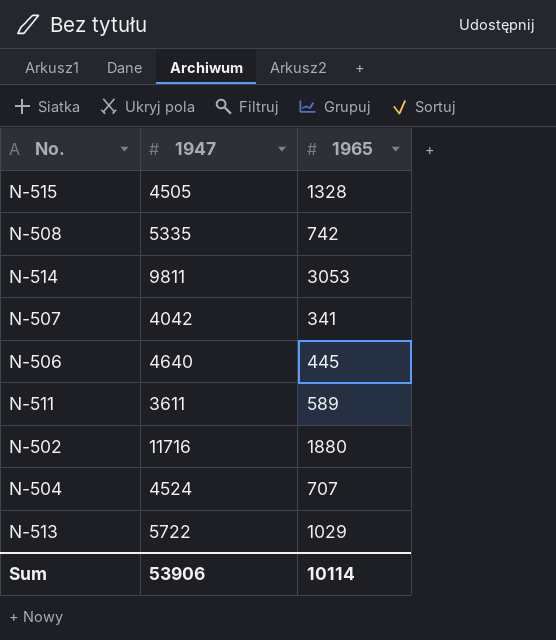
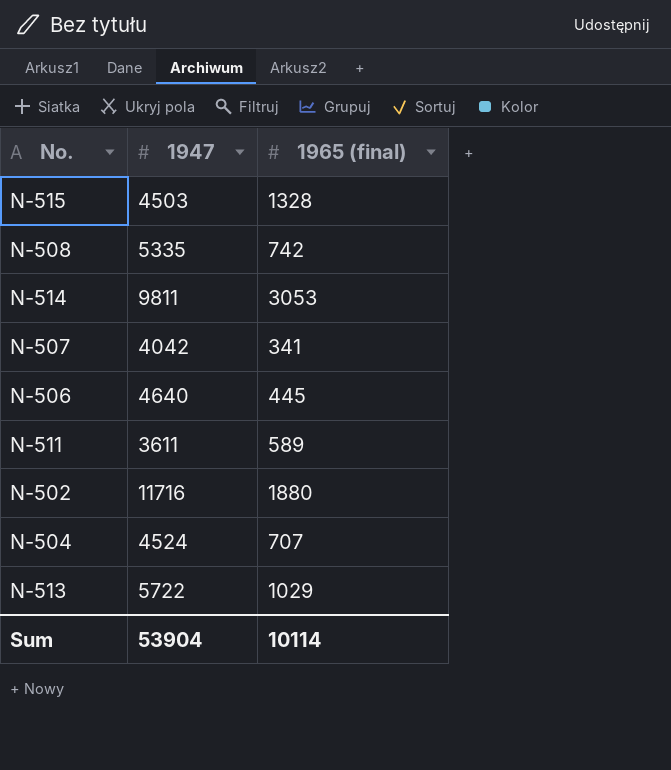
column name: 1965 -> 1965 (final)
N-515 | 1947: 4505 -> 4503
Sum | 1947: 53906 -> 53904

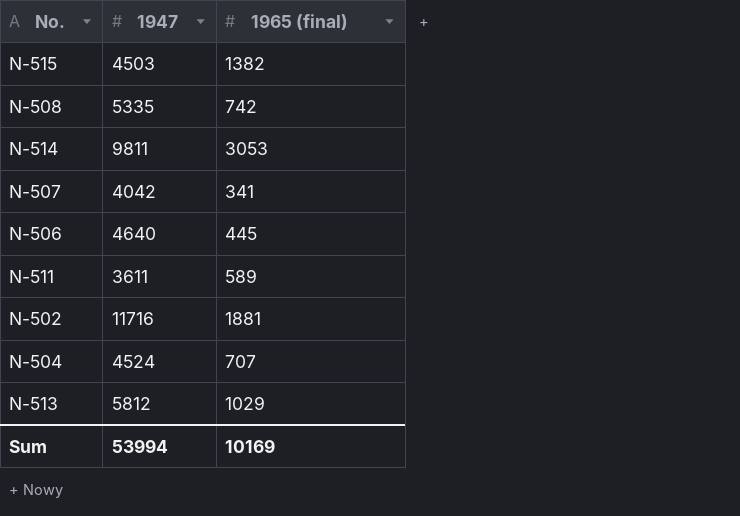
N-515 | 1965 (final): 1328 -> 1382
N-502 | 1965 (final): 1880 -> 1881
N-513 | 1947: 5722 -> 5812
Sum | 1947: 53904 -> 53994
Sum | 1965 (final): 10114 -> 10169

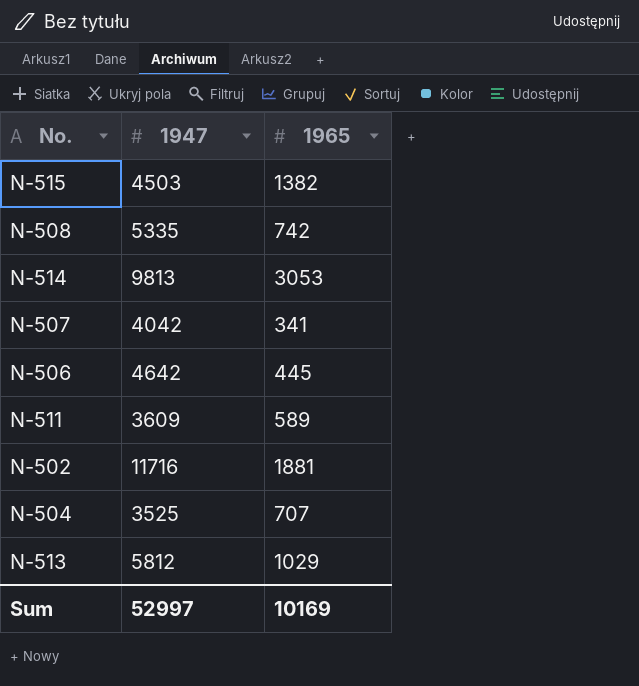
column name: 1965 (final) -> 1965
N-514 | 1947: 9811 -> 9813
N-506 | 1947: 4640 -> 4642
N-511 | 1947: 3611 -> 3609
N-504 | 1947: 4524 -> 3525
Sum | 1947: 53994 -> 52997

